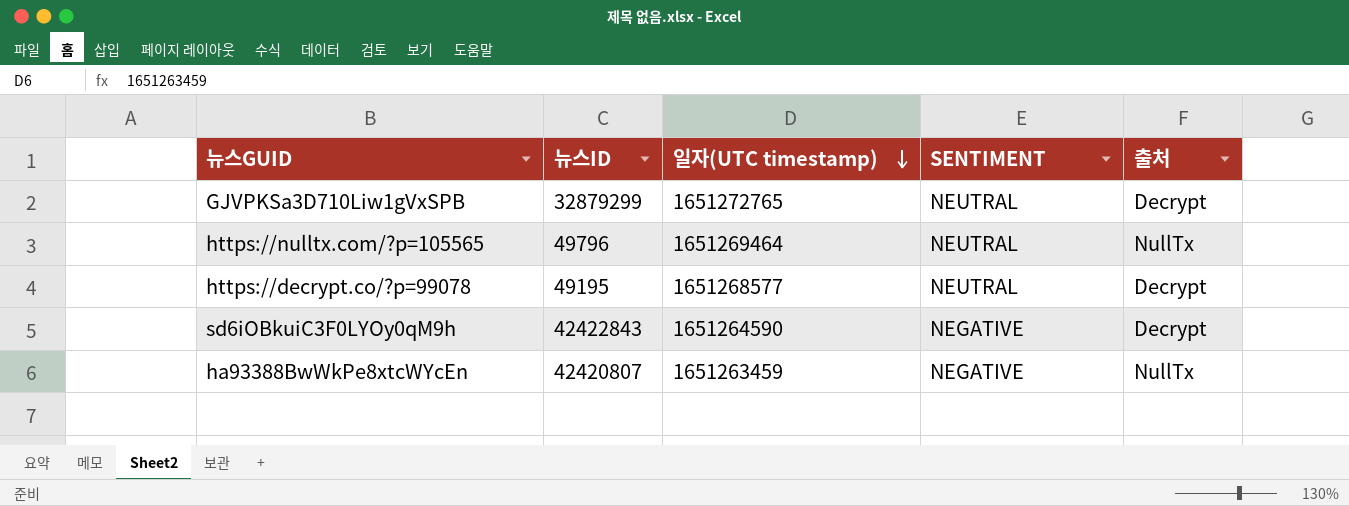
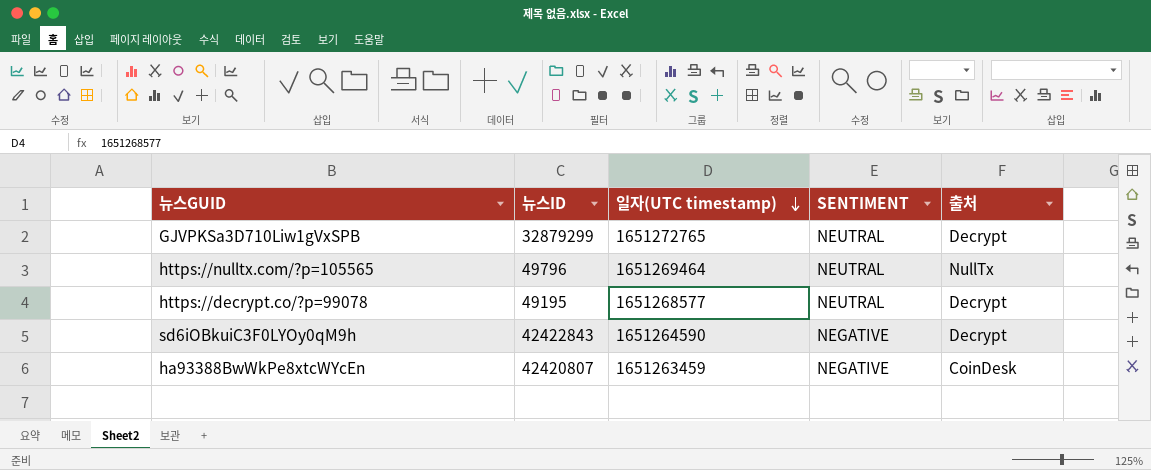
ha93388BwWkPe8xtcWYcEn | 출처: NullTx -> CoinDesk

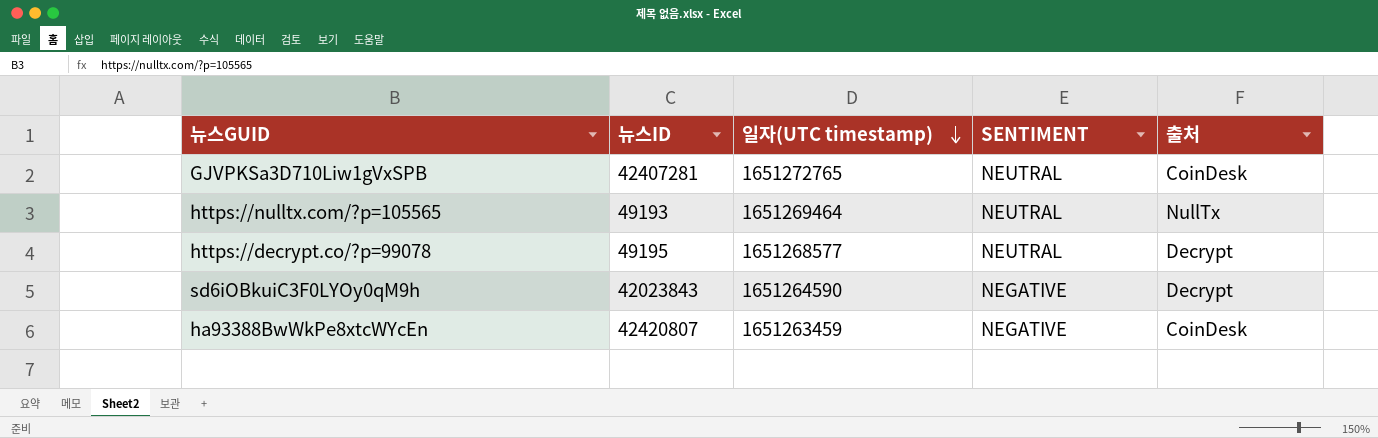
GJVPKSa3D710Liw1gVxSPB | 뉴스ID: 32879299 -> 42407281
GJVPKSa3D710Liw1gVxSPB | 출처: Decrypt -> CoinDesk
https://nulltx.com/?p=105565 | 뉴스ID: 49796 -> 49193
sd6iOBkuiC3F0LYOy0qM9h | 뉴스ID: 42422843 -> 42023843

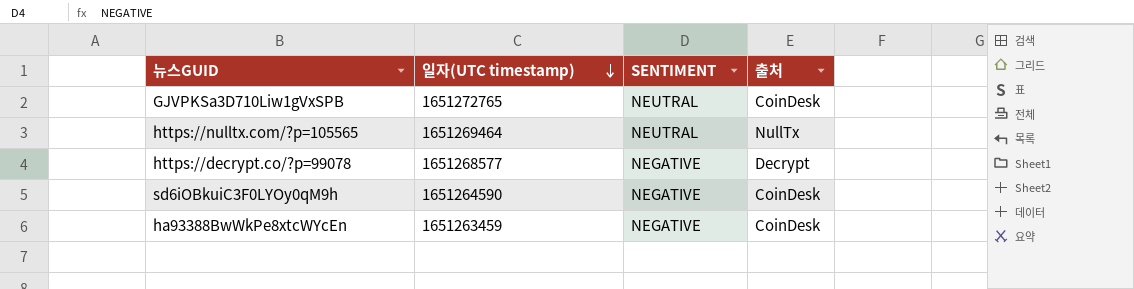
column 뉴스ID | position: 2 -> none
https://decrypt.co/?p=99078 | SENTIMENT: NEUTRAL -> NEGATIVE
sd6iOBkuiC3F0LYOy0qM9h | 출처: Decrypt -> CoinDesk

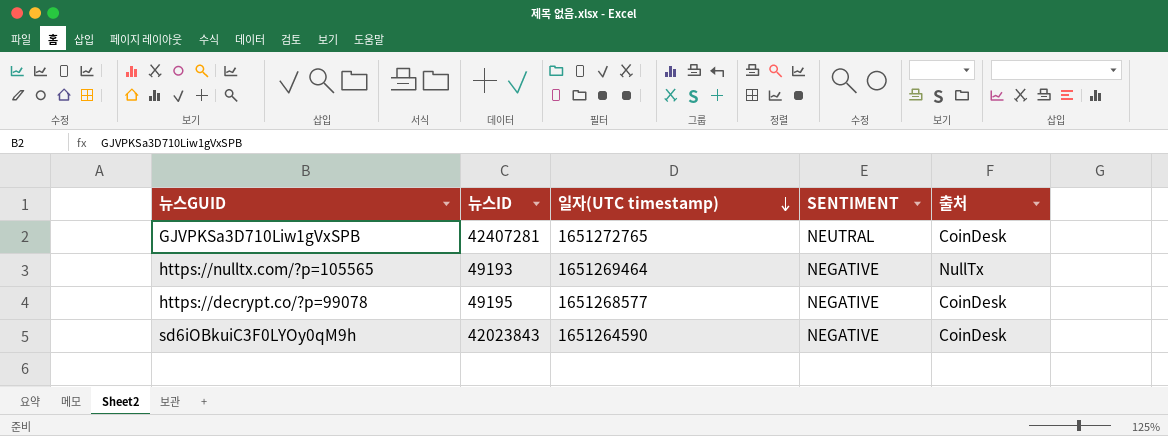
column 뉴스ID | position: none -> 2
row ha93388BwWkPe8xtcWYcEn: 1651263459 | NEGATIVE | CoinDesk -> none
https://nulltx.com/?p=105565 | SENTIMENT: NEUTRAL -> NEGATIVE
https://decrypt.co/?p=99078 | 출처: Decrypt -> CoinDesk

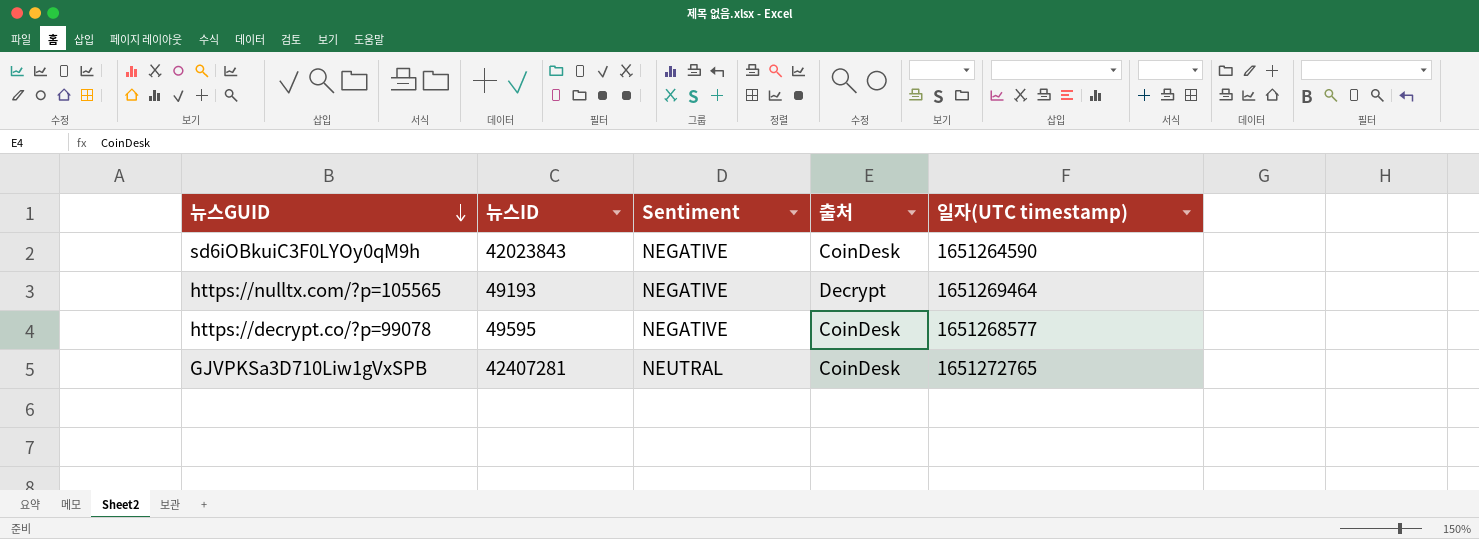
row order: 일자(UTC timestamp) descending -> 뉴스GUID descending
column name: SENTIMENT -> Sentiment
column 일자(UTC timestamp) | position: 3 -> 5
https://nulltx.com/?p=105565 | 출처: NullTx -> Decrypt
https://decrypt.co/?p=99078 | 뉴스ID: 49195 -> 49595

